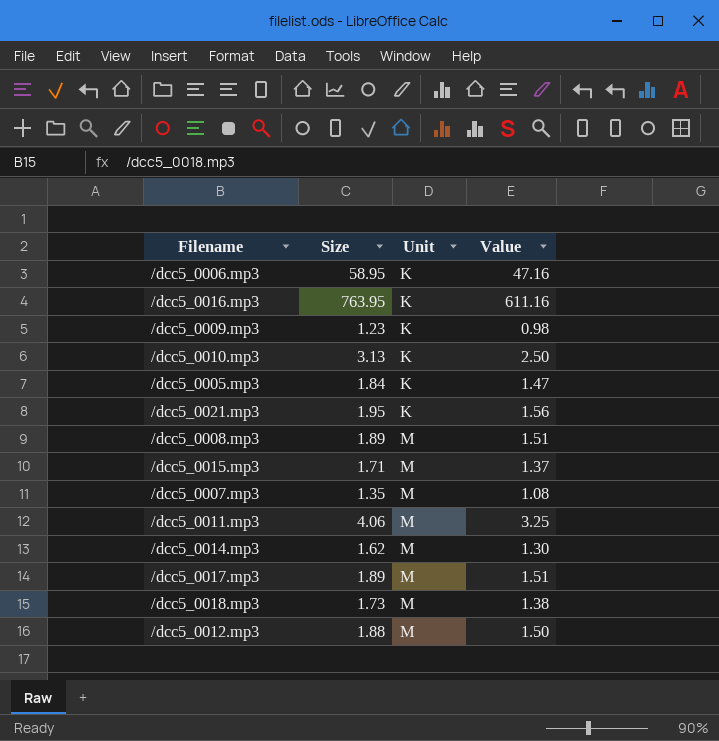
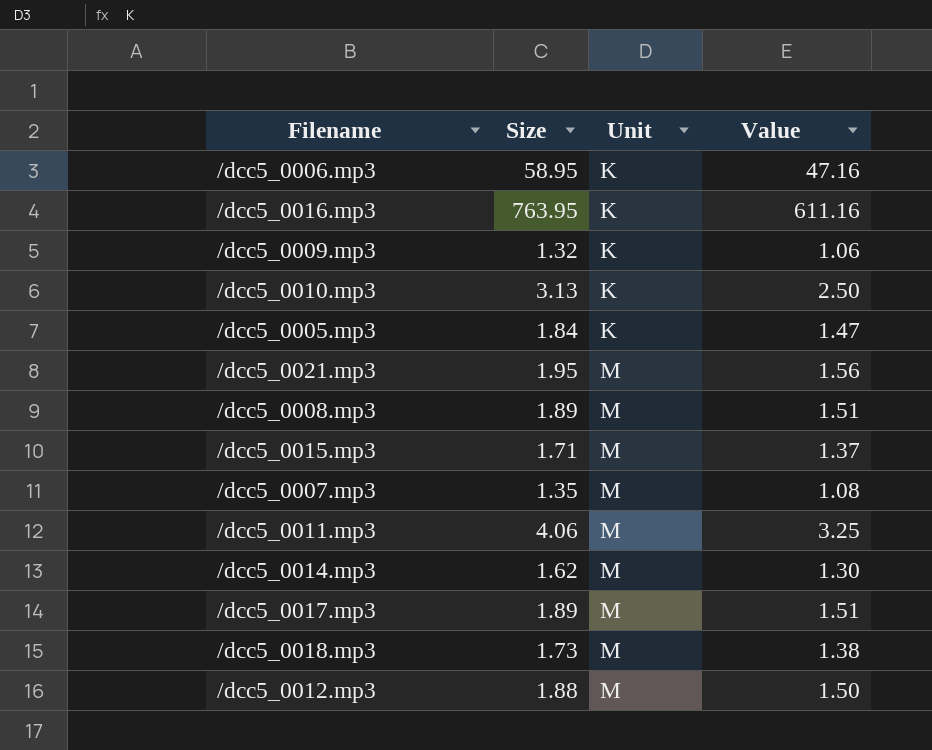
/dcc5_0009.mp3 | Size: 1.23 -> 1.32
/dcc5_0009.mp3 | Value: 0.98 -> 1.06
/dcc5_0021.mp3 | Unit: K -> M

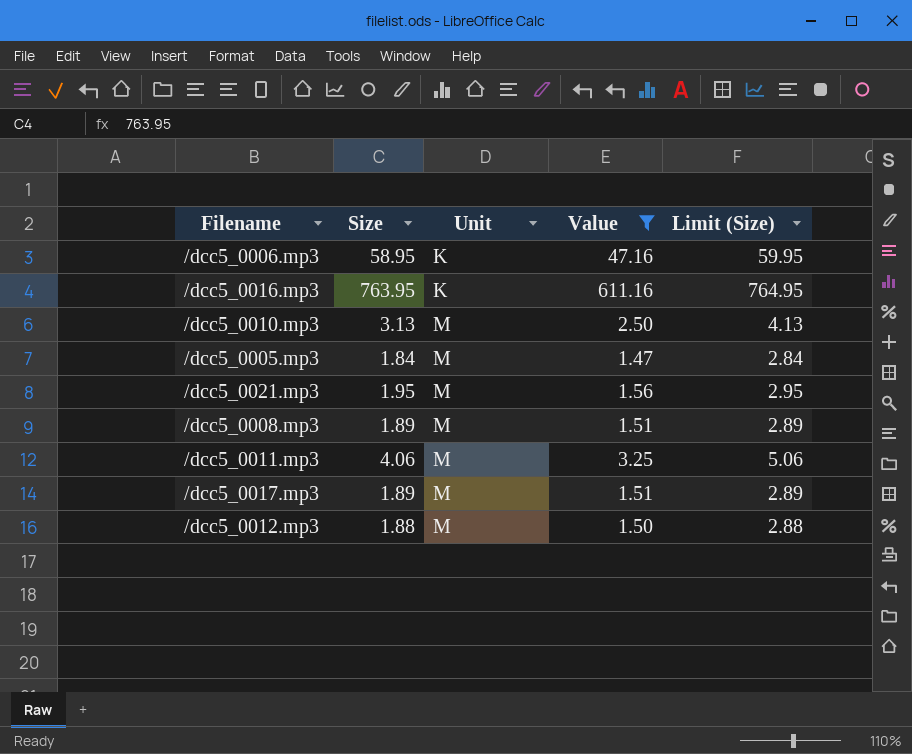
filter: none -> Value >= 1.47
column Limit (Size) | formula: none -> [Size] + 1
/dcc5_0010.mp3 | Unit: K -> M
/dcc5_0005.mp3 | Unit: K -> M

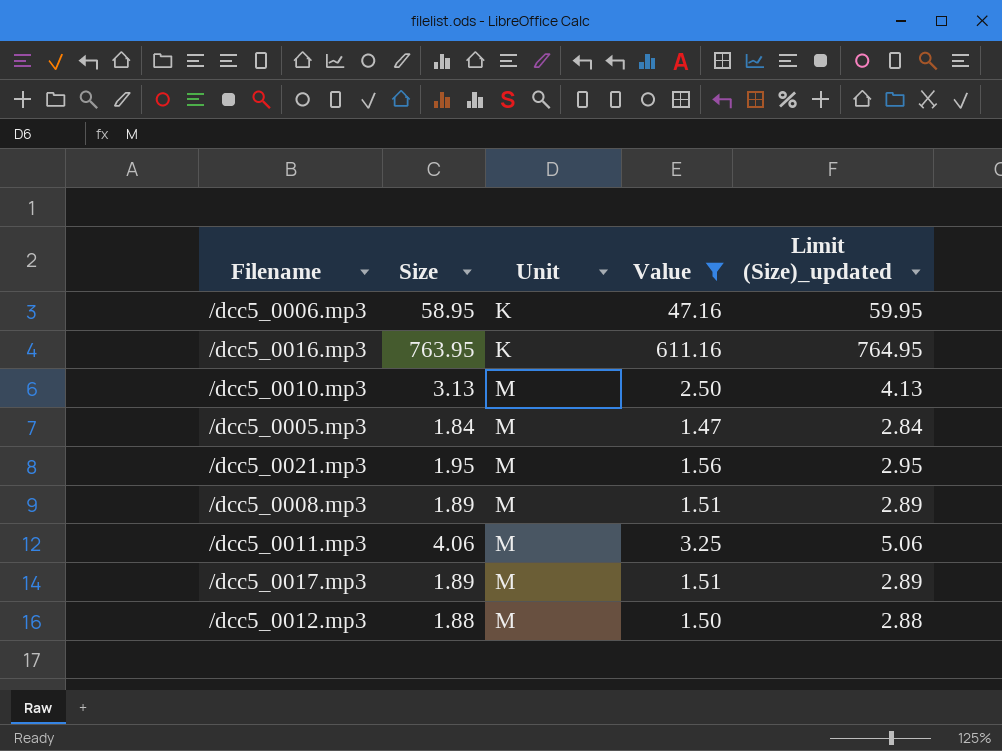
column name: Limit (Size) -> Limit (Size)_updated

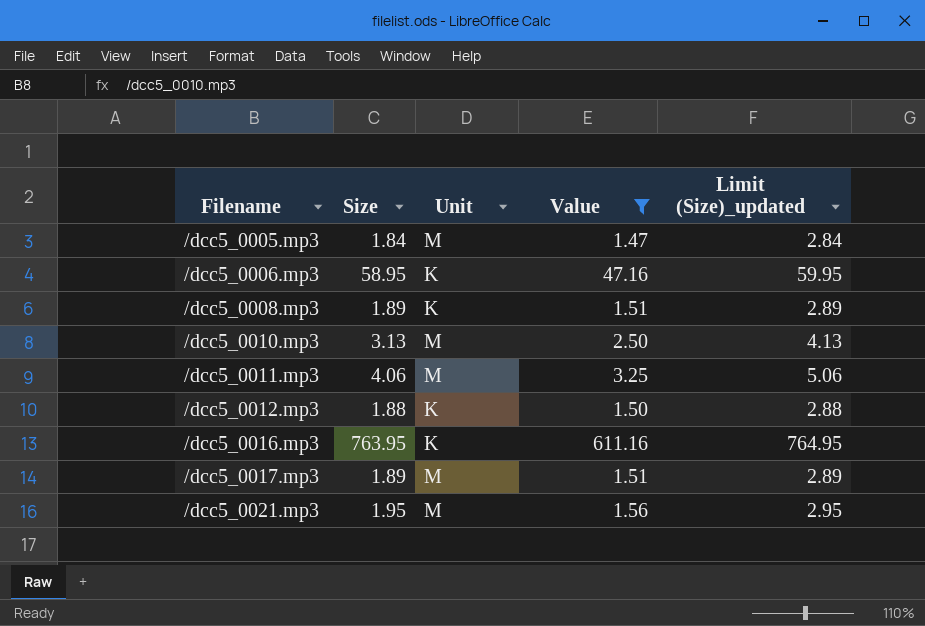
row order: Unit ascending -> Filename ascending
/dcc5_0008.mp3 | Unit: M -> K
/dcc5_0012.mp3 | Unit: M -> K

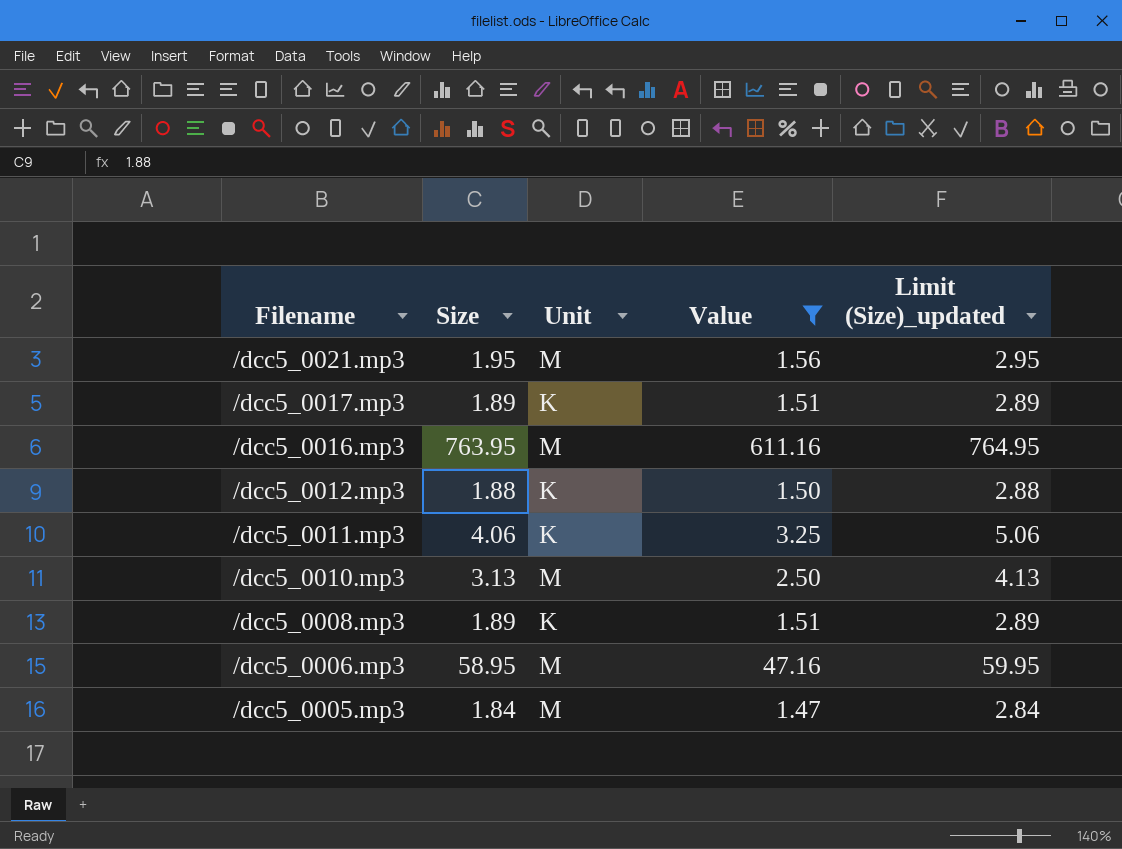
row order: Filename ascending -> Filename descending
/dcc5_0017.mp3 | Unit: M -> K
/dcc5_0016.mp3 | Unit: K -> M
/dcc5_0011.mp3 | Unit: M -> K
/dcc5_0006.mp3 | Unit: K -> M

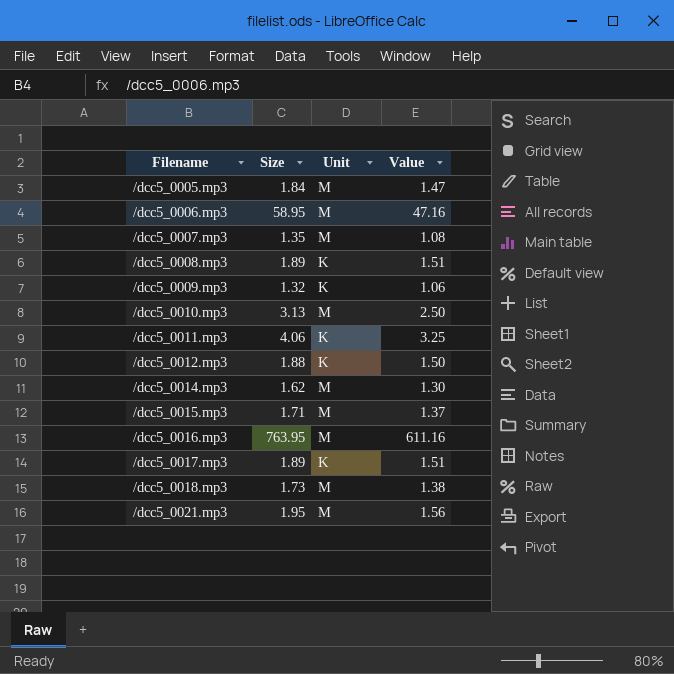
filter: Value >= 1.47 -> none
row order: Filename descending -> Filename ascending
column Limit (Size)_updated | formula: [Size] + 1 -> none

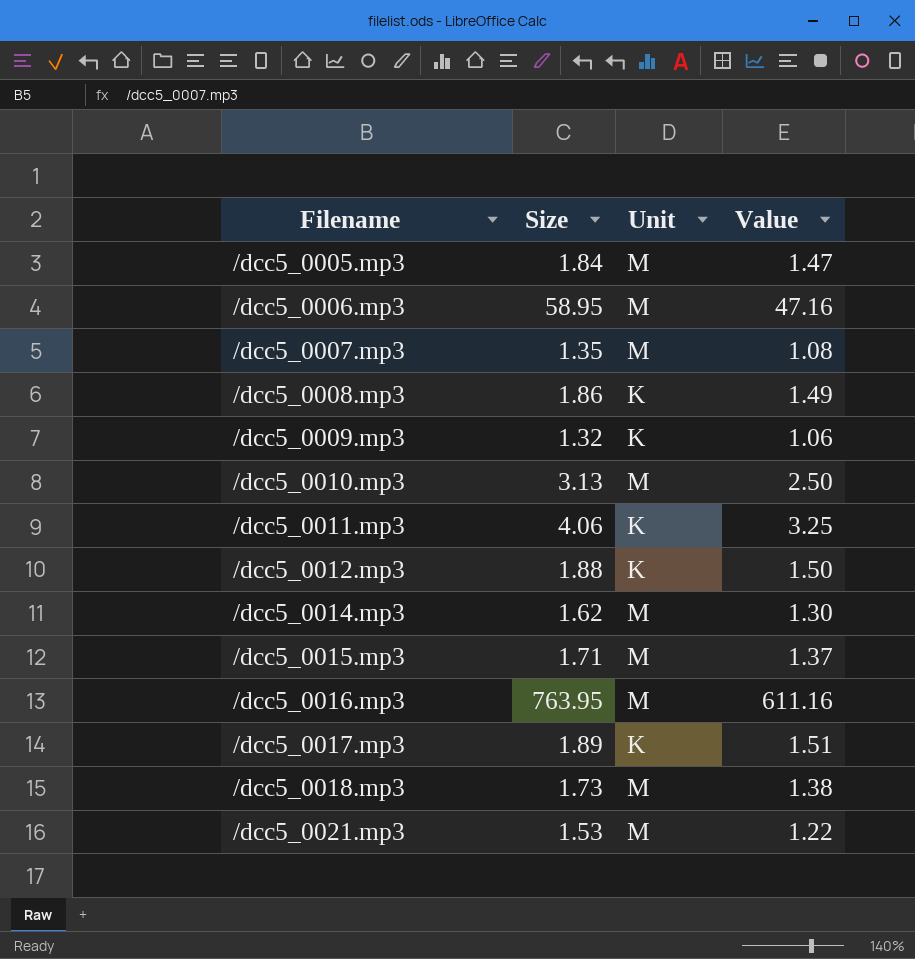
/dcc5_0008.mp3 | Size: 1.89 -> 1.86
/dcc5_0008.mp3 | Value: 1.51 -> 1.49
/dcc5_0021.mp3 | Size: 1.95 -> 1.53
/dcc5_0021.mp3 | Value: 1.56 -> 1.22

